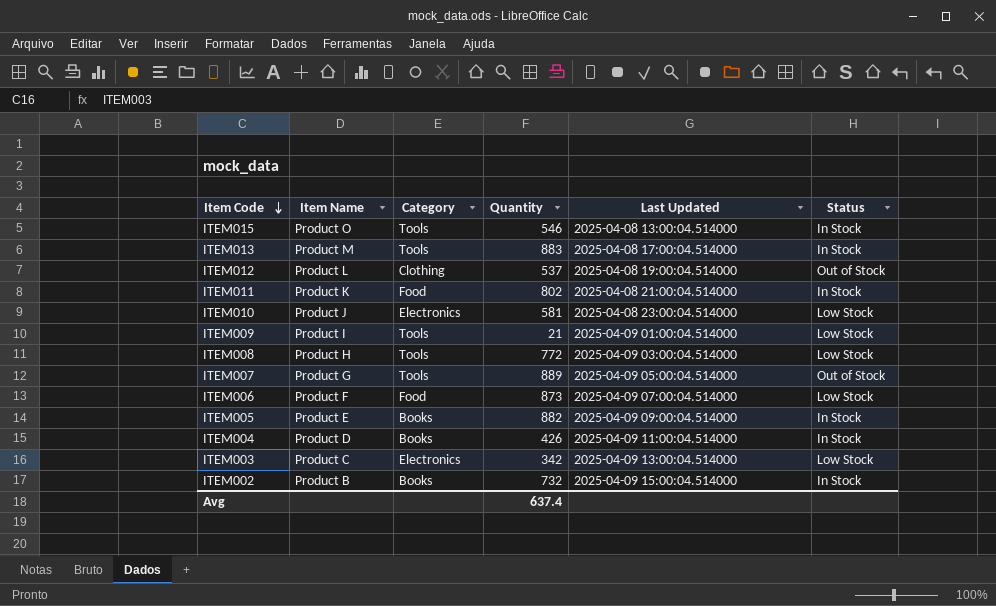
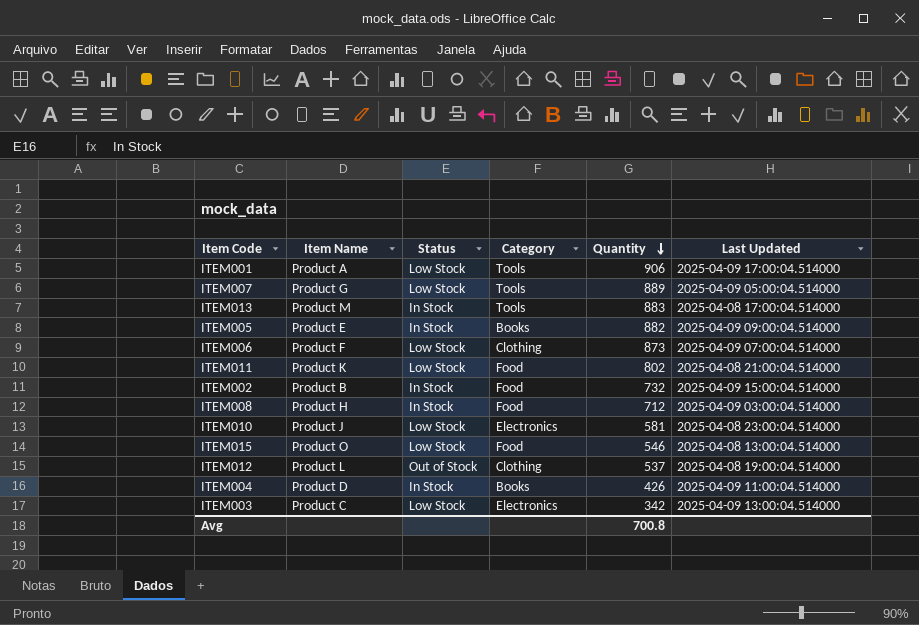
row order: Item Code descending -> Quantity descending
column Status | position: 6 -> 3
row ITEM009: Product I | Tools | 21 | 2025-04-09 01:00:04.514000 | Low Stock -> none
row ITEM001: none -> Product A | Low Stock | Tools | 906 | 2025-04-09 17:00:04.514000
ITEM007 | Status: Out of Stock -> Low Stock
ITEM006 | Category: Food -> Clothing
ITEM011 | Status: In Stock -> Low Stock
ITEM002 | Category: Books -> Food
ITEM008 | Status: Low Stock -> In Stock
ITEM008 | Category: Tools -> Food
ITEM008 | Quantity: 772 -> 712
ITEM015 | Status: In Stock -> Low Stock
ITEM015 | Category: Tools -> Food
Avg | Quantity: 637.4 -> 700.8

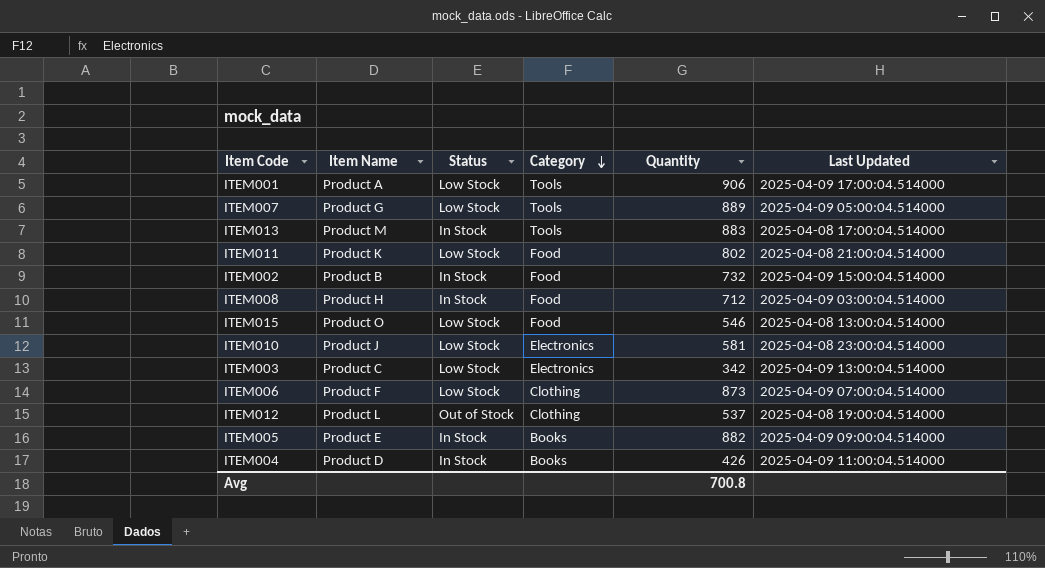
row order: Quantity descending -> Category descending

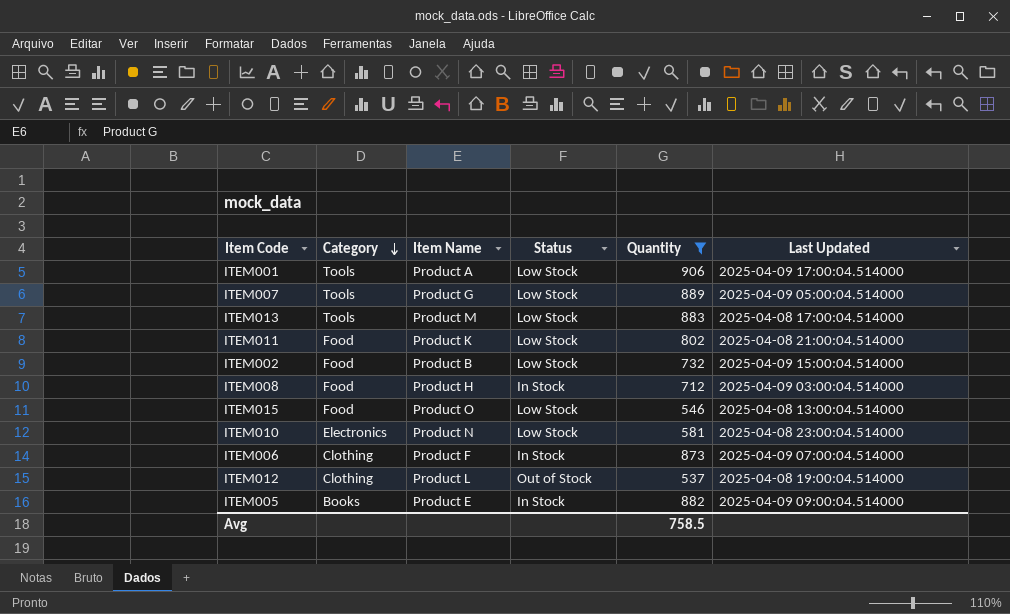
filter: none -> Quantity >= 537
column Category | position: 4 -> 2
ITEM013 | Status: In Stock -> Low Stock
ITEM002 | Status: In Stock -> Low Stock
ITEM010 | Item Name: Product J -> Product N
ITEM006 | Status: Low Stock -> In Stock
Avg | Quantity: 700.8 -> 758.5

